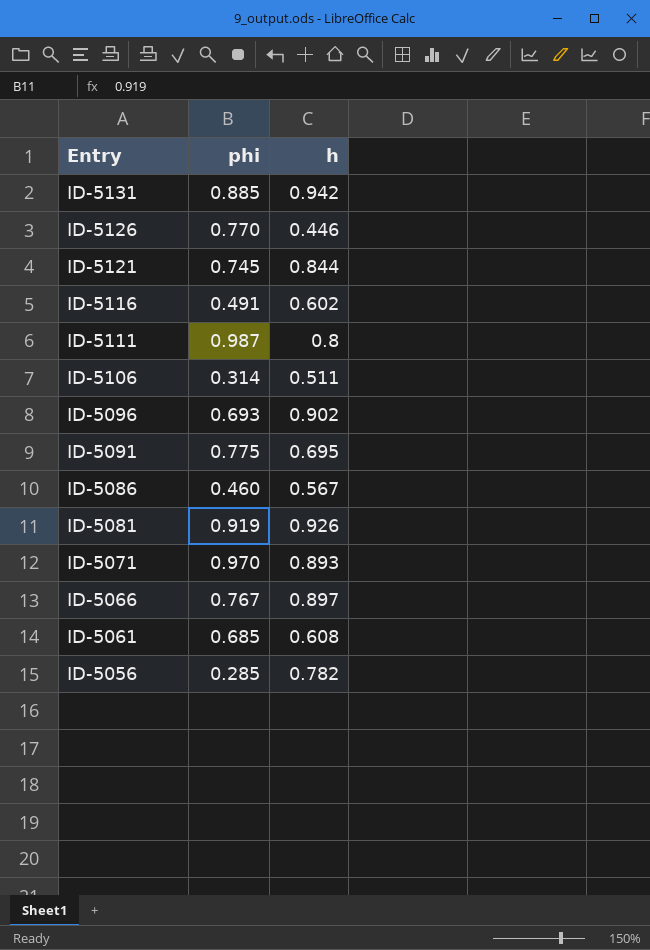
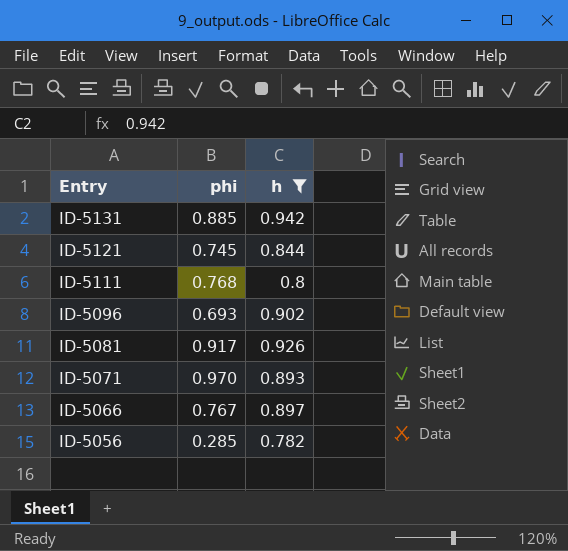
filter: none -> h >= 0.782
ID-5111 | phi: 0.987 -> 0.768
ID-5081 | phi: 0.919 -> 0.917

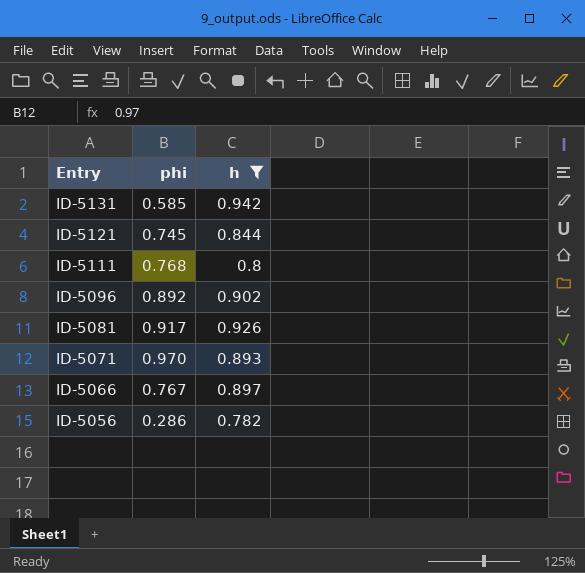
ID-5131 | phi: 0.885 -> 0.585
ID-5096 | phi: 0.693 -> 0.892
ID-5056 | phi: 0.285 -> 0.286

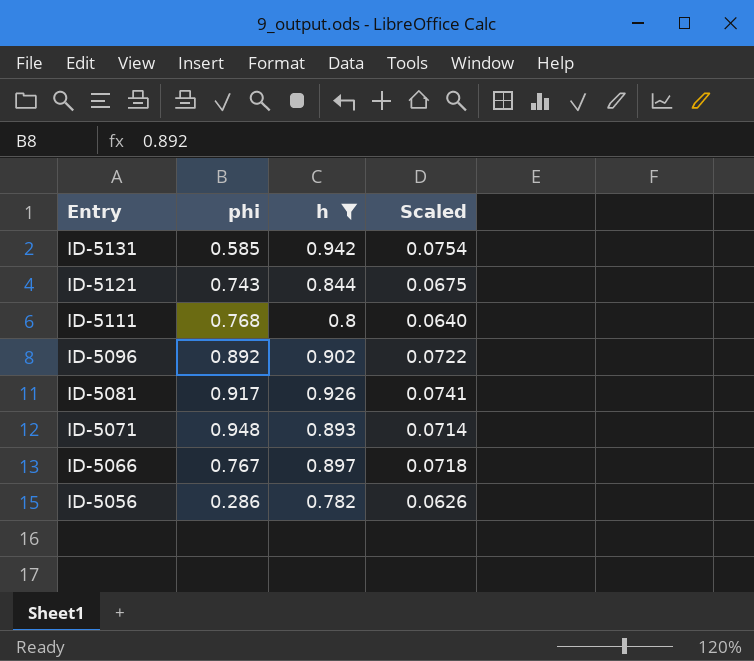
column Scaled | formula: none -> [h] * 0.08
ID-5121 | phi: 0.745 -> 0.743
ID-5071 | phi: 0.970 -> 0.948

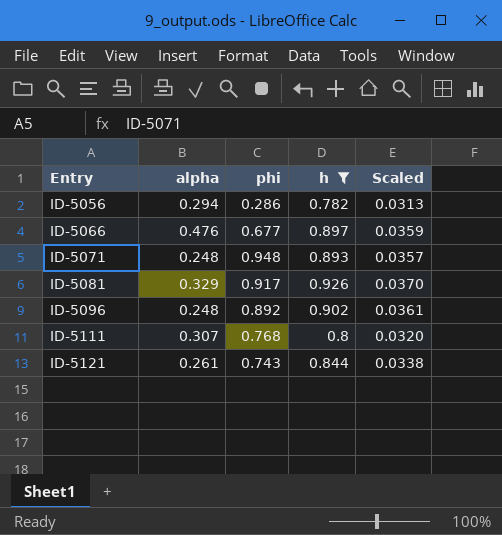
row order: Entry descending -> Entry ascending
column alpha | position: none -> 2
column Scaled | formula: [h] * 0.08 -> [h] * 0.04
row ID-5131: 0.585 | 0.942 | 0.0754 -> none
ID-5066 | phi: 0.767 -> 0.677

